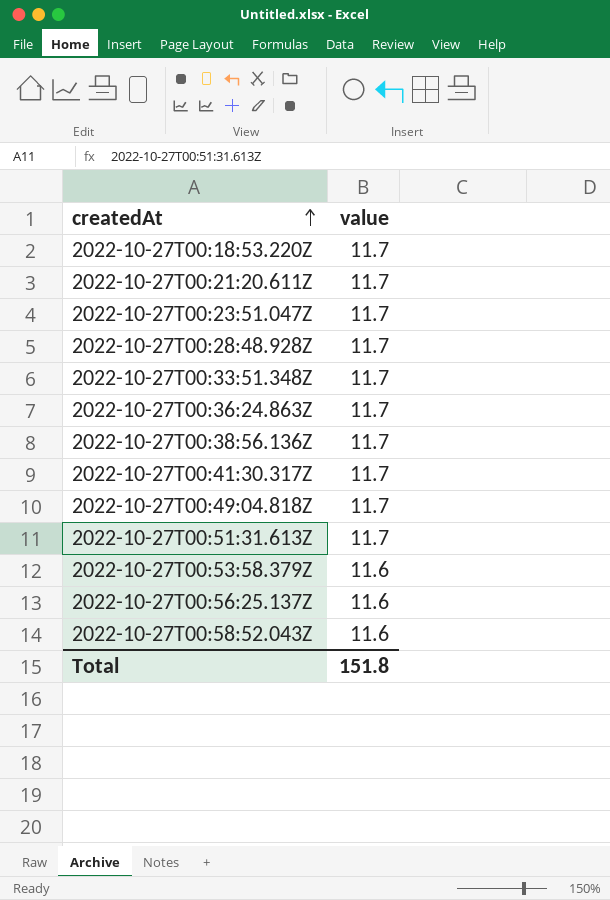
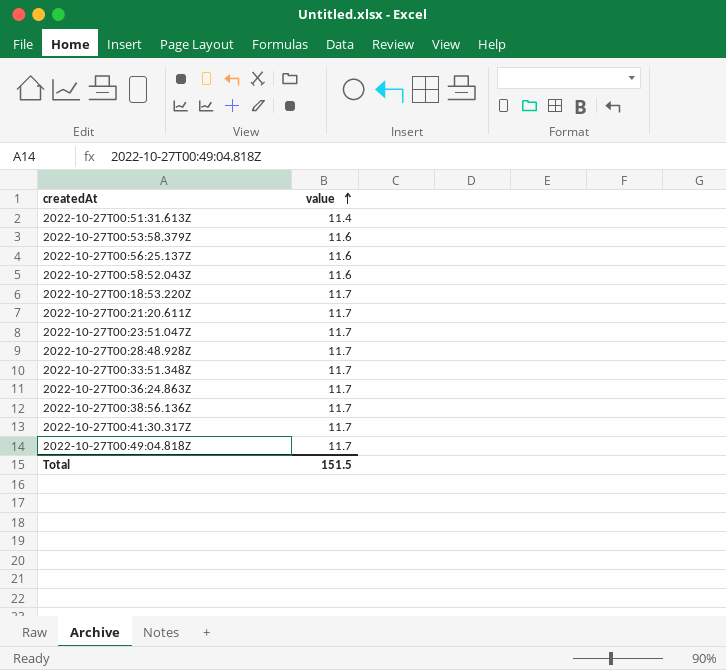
row order: createdAt ascending -> value ascending
2022-10-27T00:51:31.613Z | value: 11.7 -> 11.4
Total | value: 151.8 -> 151.5

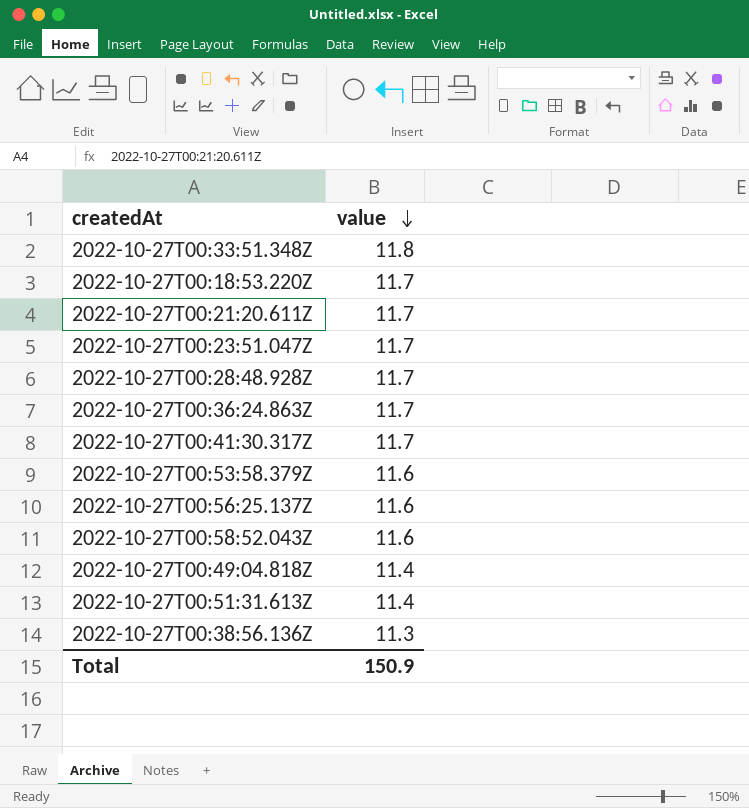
row order: value ascending -> value descending
2022-10-27T00:33:51.348Z | value: 11.7 -> 11.8
2022-10-27T00:49:04.818Z | value: 11.7 -> 11.4
2022-10-27T00:38:56.136Z | value: 11.7 -> 11.3
Total | value: 151.5 -> 150.9

